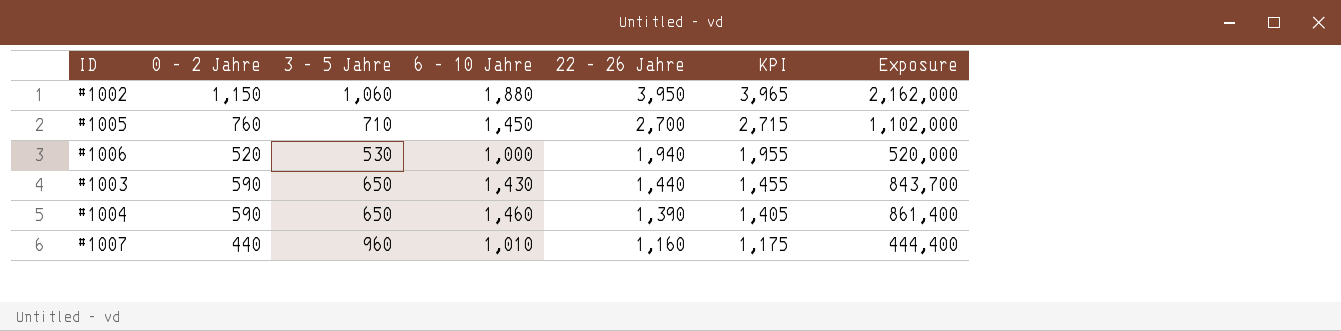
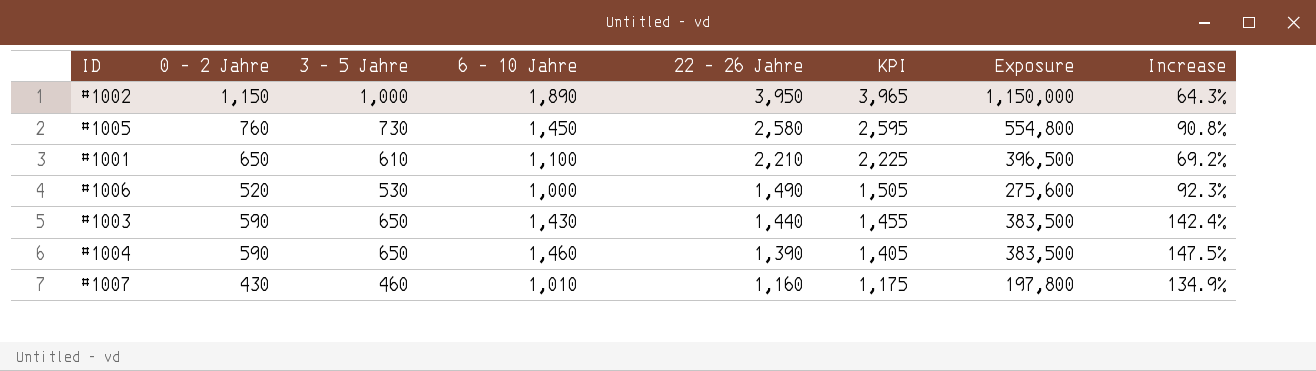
column Exposure | formula: [0 - 2 Jahre] * [6 - 10 Jahre] -> [0 - 2 Jahre] * [3 - 5 Jahre]
column Increase | formula: none -> ([6 - 10 Jahre] - [0 - 2 Jahre]) / [0 - 2 Jahre]
#1002 | 3 - 5 Jahre: 1,060 -> 1,000
#1002 | 6 - 10 Jahre: 1,880 -> 1,890
#1005 | 3 - 5 Jahre: 710 -> 730
#1005 | 22 - 26 Jahre: 2,700 -> 2,580
#1005 | KPI: 2,715 -> 2,595
row #1001: none -> 650 | 610 | 1,100 | 2,210 | 2,225 | 396,500 | 69.2%
#1006 | 22 - 26 Jahre: 1,940 -> 1,490
#1006 | KPI: 1,955 -> 1,505
#1007 | 0 - 2 Jahre: 440 -> 430
#1007 | 3 - 5 Jahre: 960 -> 460

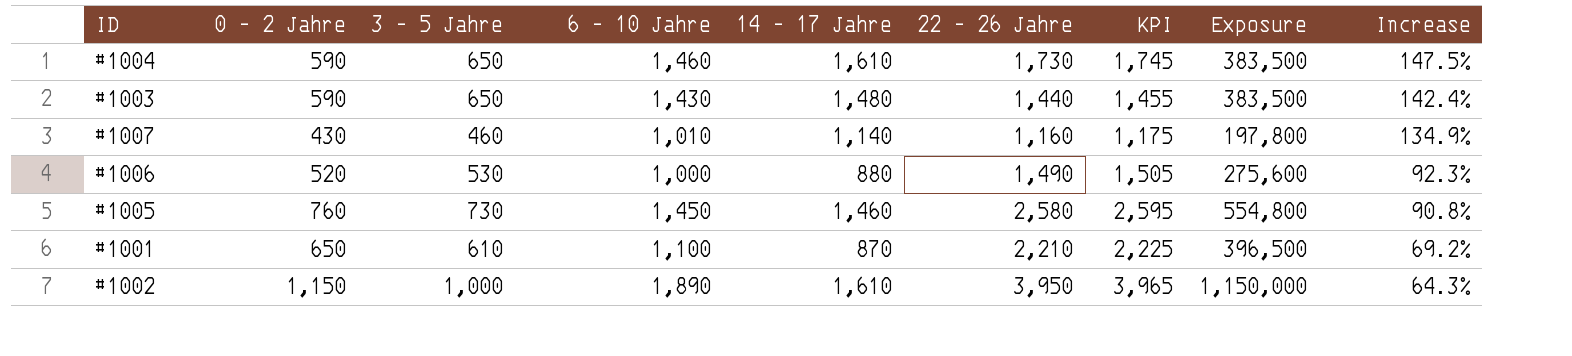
row order: 22 - 26 Jahre descending -> Increase descending
column 14 - 17 Jahre | position: none -> 5
#1004 | 22 - 26 Jahre: 1,390 -> 1,730
#1004 | KPI: 1,405 -> 1,745

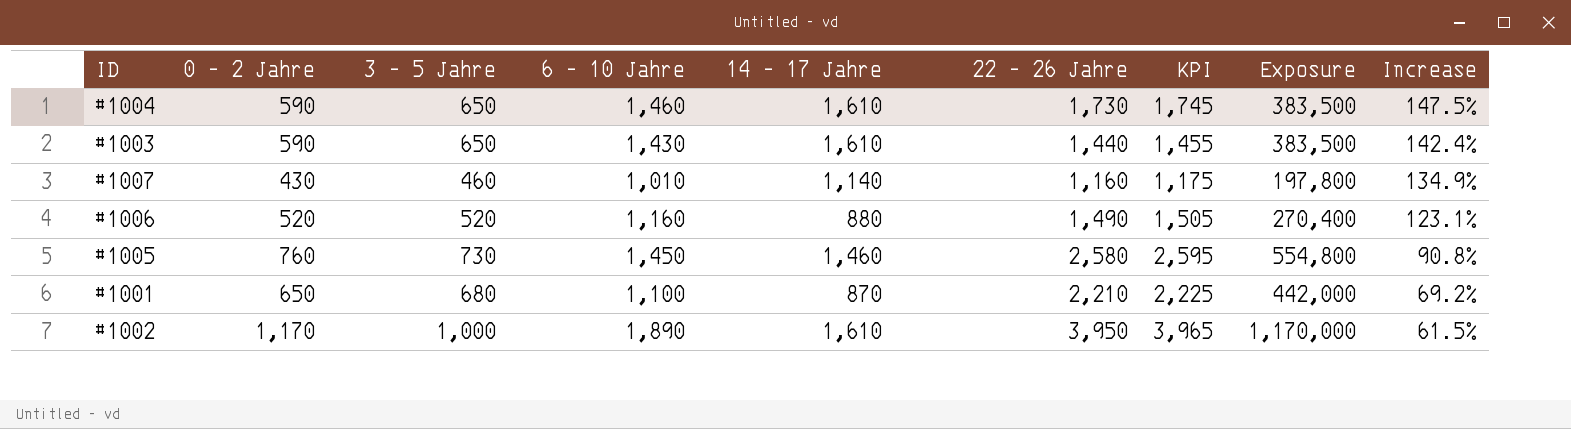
#1003 | 14 - 17 Jahre: 1,480 -> 1,610
#1006 | 3 - 5 Jahre: 530 -> 520
#1006 | 6 - 10 Jahre: 1,000 -> 1,160
#1006 | Exposure: 275,600 -> 270,400
#1006 | Increase: 92.3% -> 123.1%
#1001 | 3 - 5 Jahre: 610 -> 680
#1001 | Exposure: 396,500 -> 442,000
#1002 | 0 - 2 Jahre: 1,150 -> 1,170
#1002 | Exposure: 1,150,000 -> 1,170,000
#1002 | Increase: 64.3% -> 61.5%

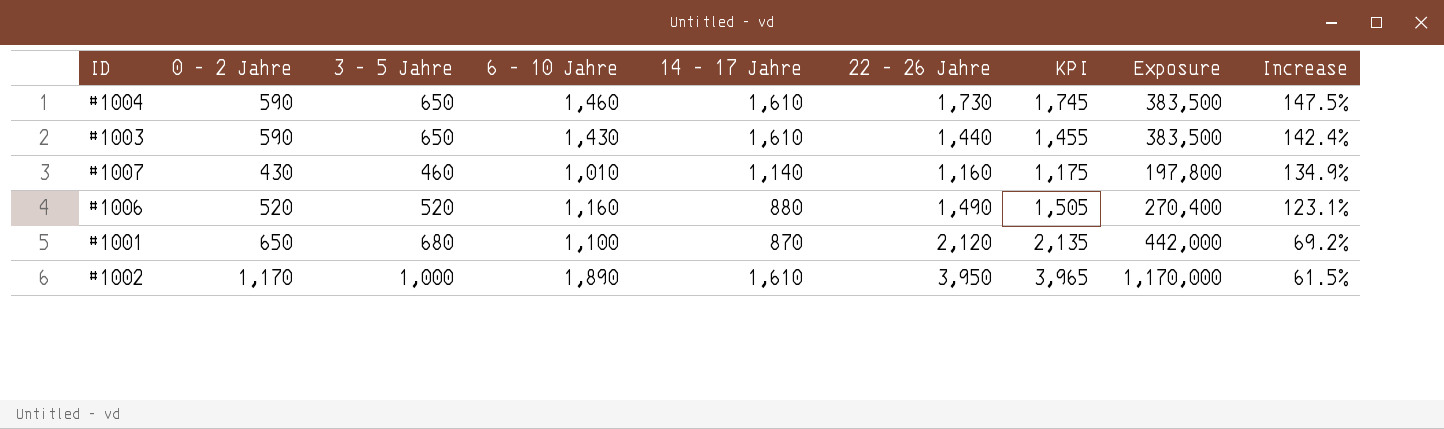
row #1005: 760 | 730 | 1,450 | 1,460 | 2,580 | 2,595 | 554,800 | 90.8% -> none
#1001 | 22 - 26 Jahre: 2,210 -> 2,120
#1001 | KPI: 2,225 -> 2,135

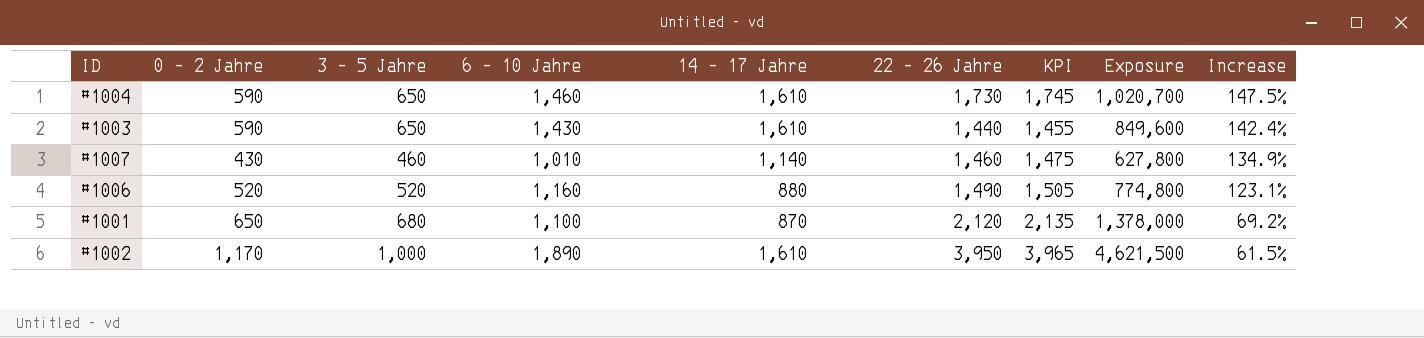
column Exposure | formula: [0 - 2 Jahre] * [3 - 5 Jahre] -> [0 - 2 Jahre] * [22 - 26 Jahre]
#1007 | 22 - 26 Jahre: 1,160 -> 1,460
#1007 | KPI: 1,175 -> 1,475

